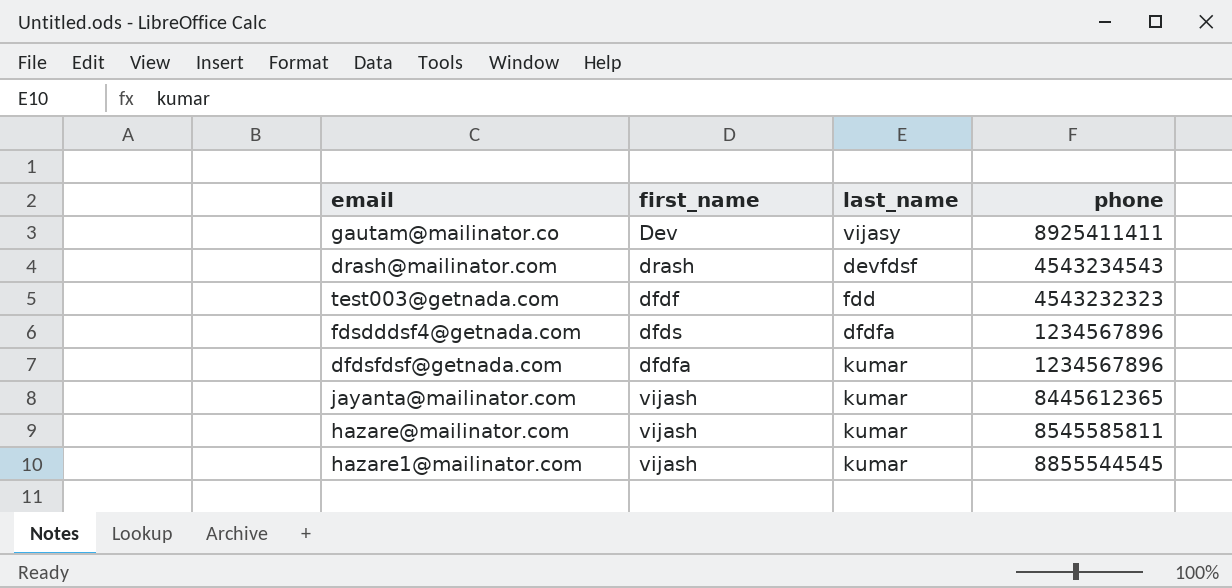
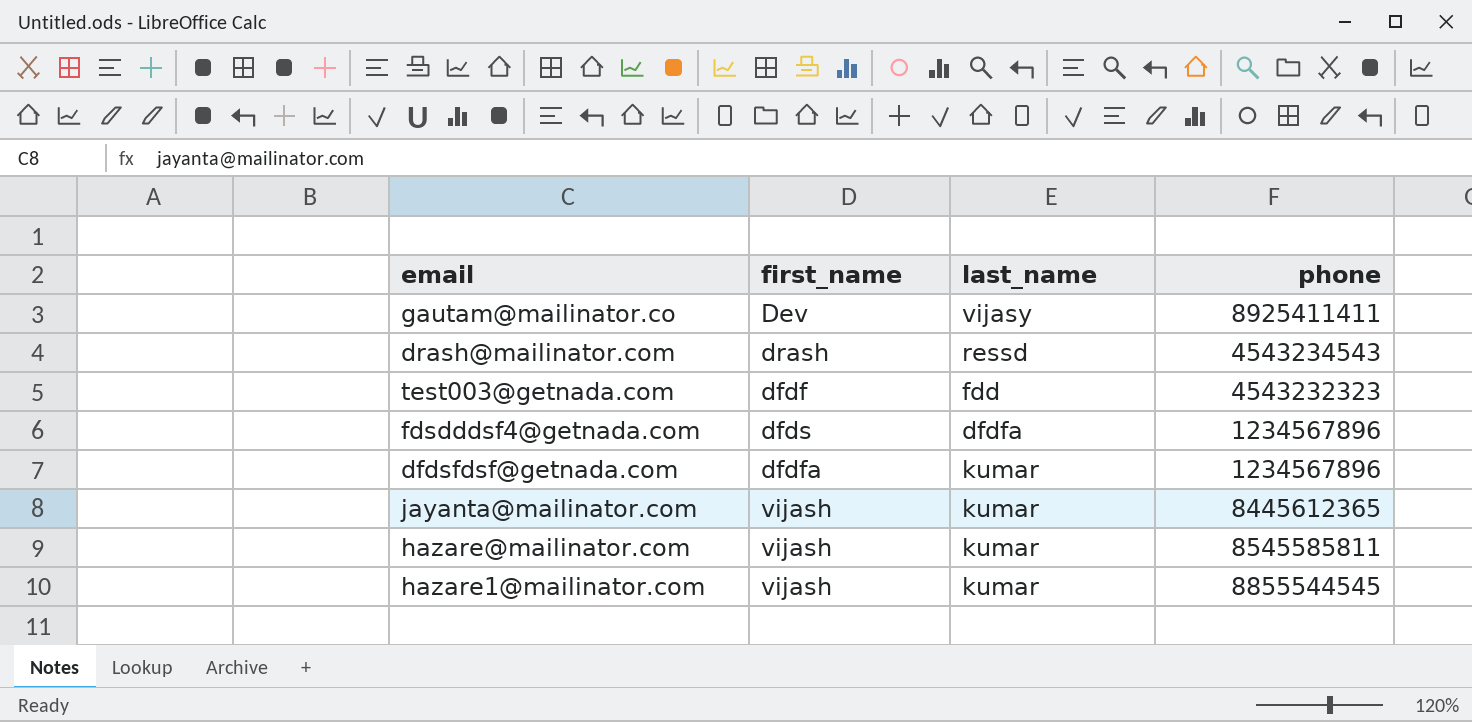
drash@mailinator.com | last_name: devfdsf -> ressd

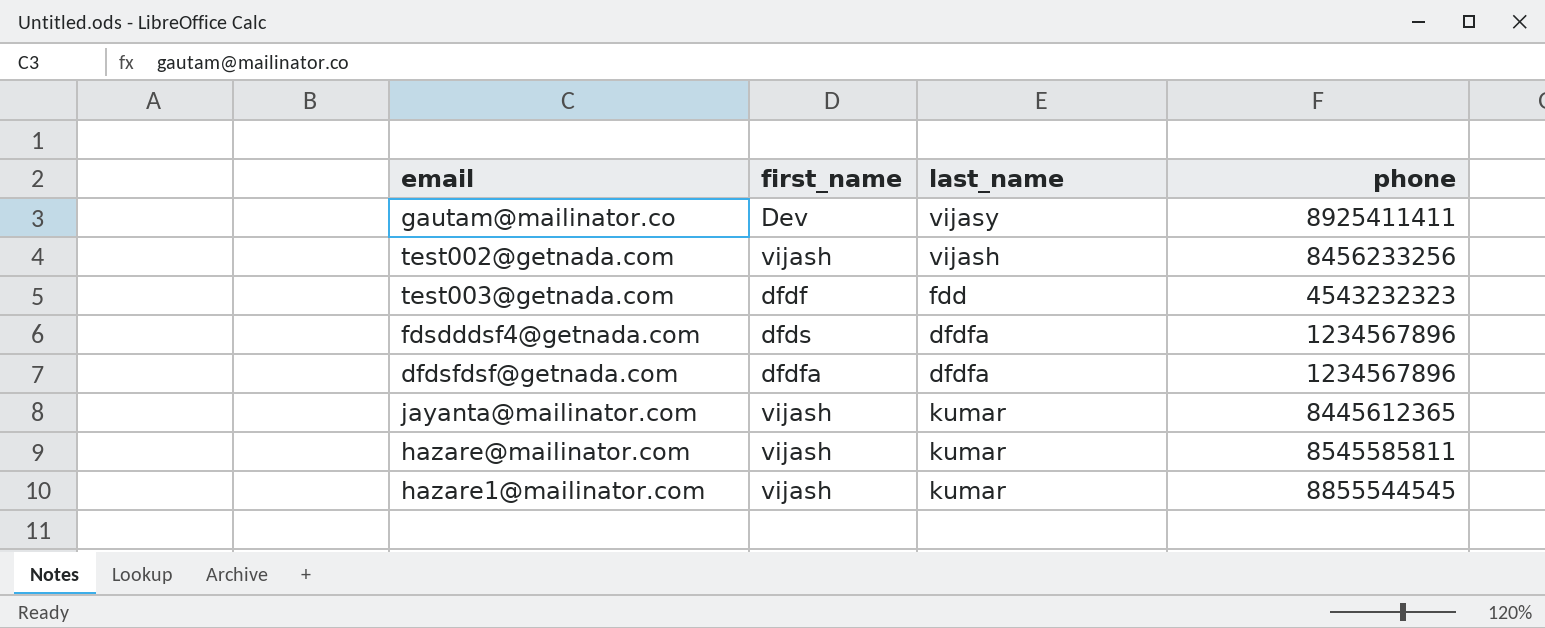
row drash@mailinator.com: drash | ressd | 4543234543 -> none
row test002@getnada.com: none -> vijash | vijash | 8456233256
dfdsfdsf@getnada.com | last_name: kumar -> dfdfa

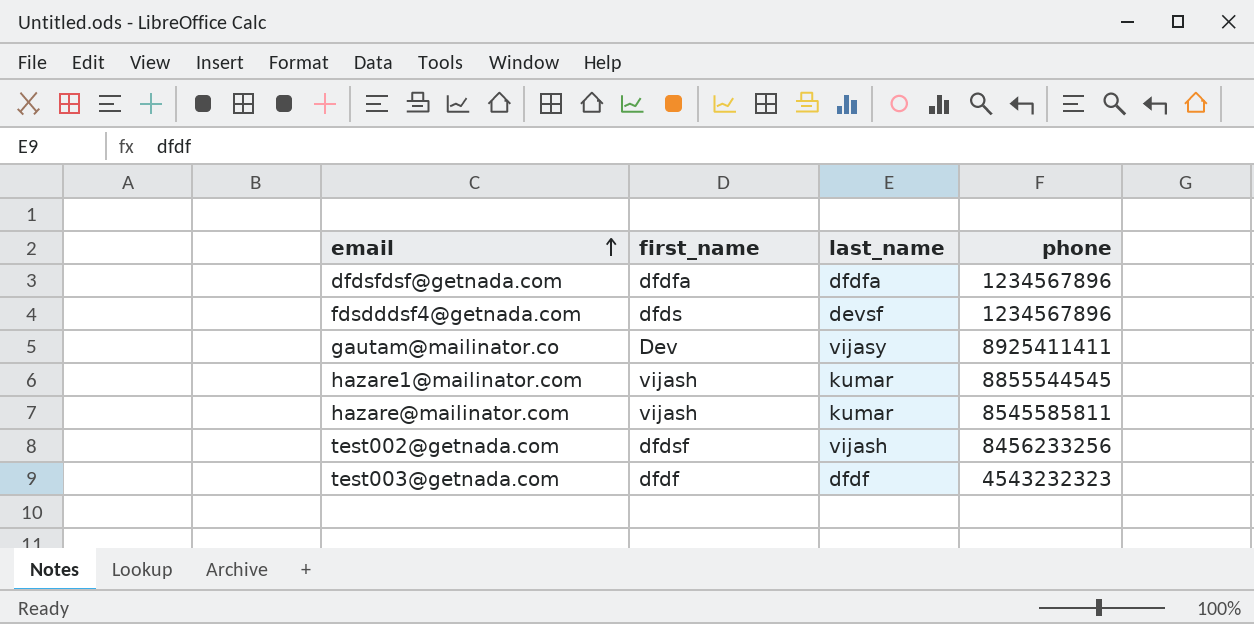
row order: none -> email ascending
row jayanta@mailinator.com: vijash | kumar | 8445612365 -> none
fdsdddsf4@getnada.com | last_name: dfdfa -> devsf
test002@getnada.com | first_name: vijash -> dfdsf
test003@getnada.com | last_name: fdd -> dfdf

